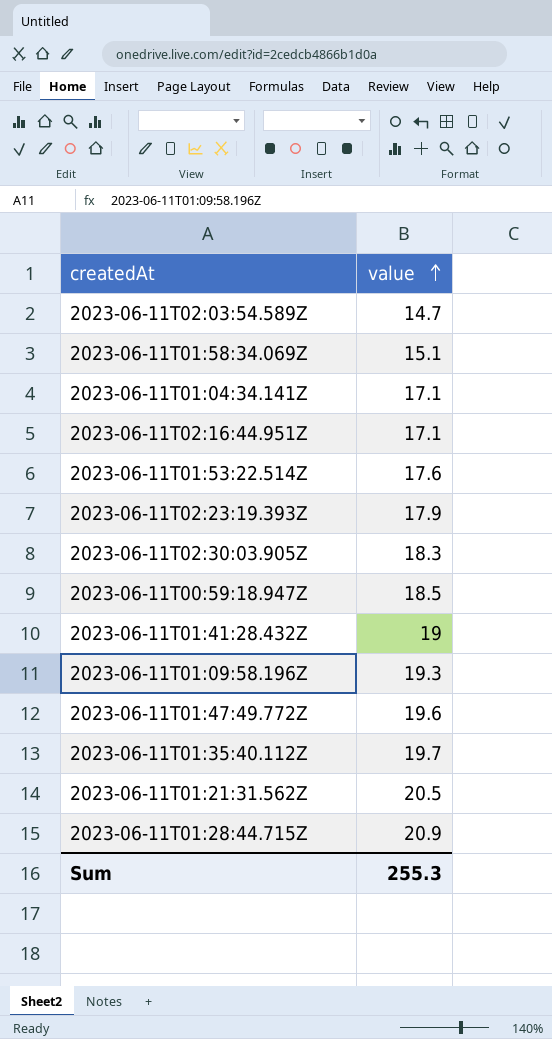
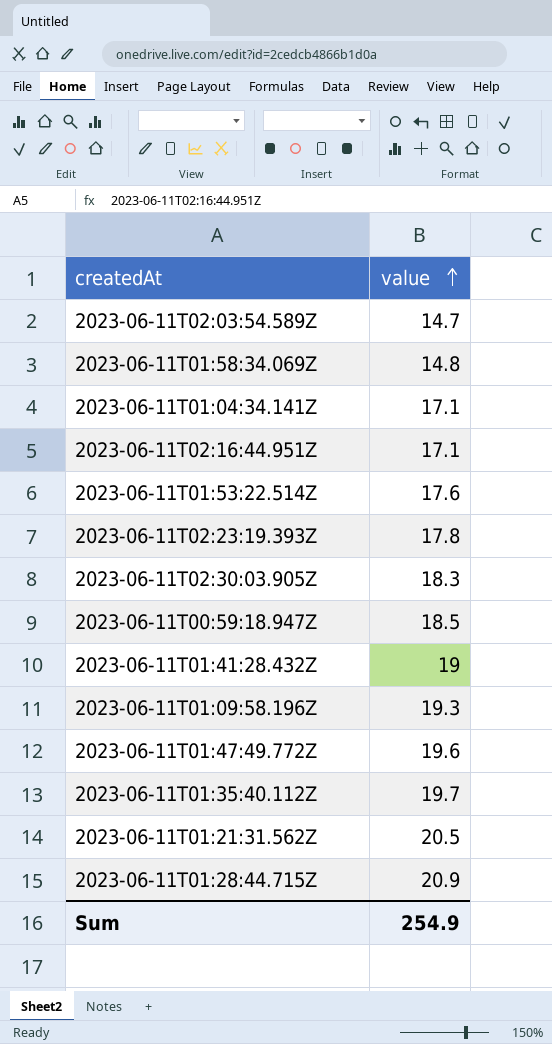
2023-06-11T01:58:34.069Z | value: 15.1 -> 14.8
2023-06-11T02:23:19.393Z | value: 17.9 -> 17.8
Sum | value: 255.3 -> 254.9

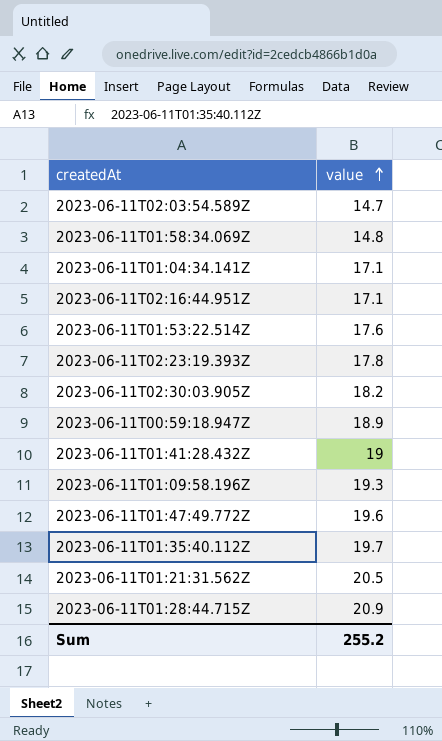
2023-06-11T02:30:03.905Z | value: 18.3 -> 18.2
2023-06-11T00:59:18.947Z | value: 18.5 -> 18.9
Sum | value: 254.9 -> 255.2

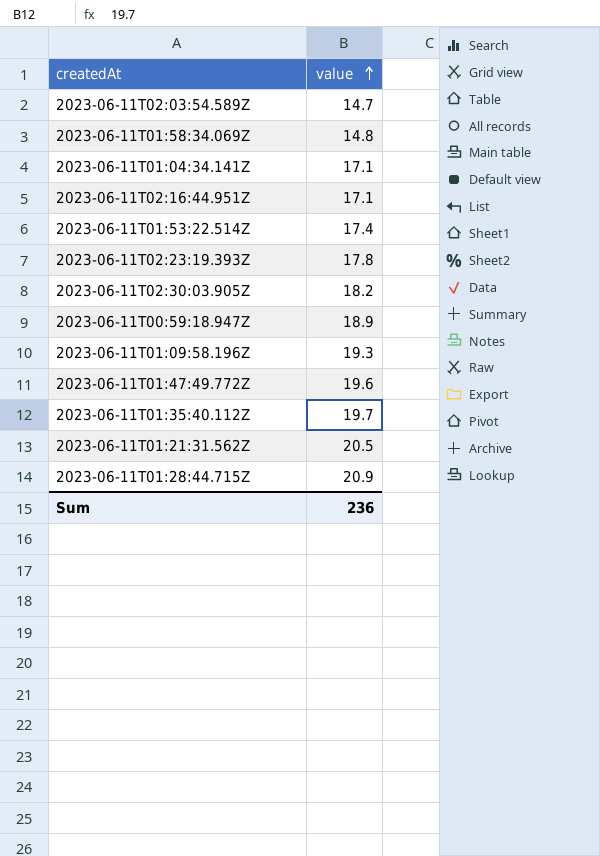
row 2023-06-11T01:41:28.432Z: 19 -> none
2023-06-11T01:53:22.514Z | value: 17.6 -> 17.4
Sum | value: 255.2 -> 236

